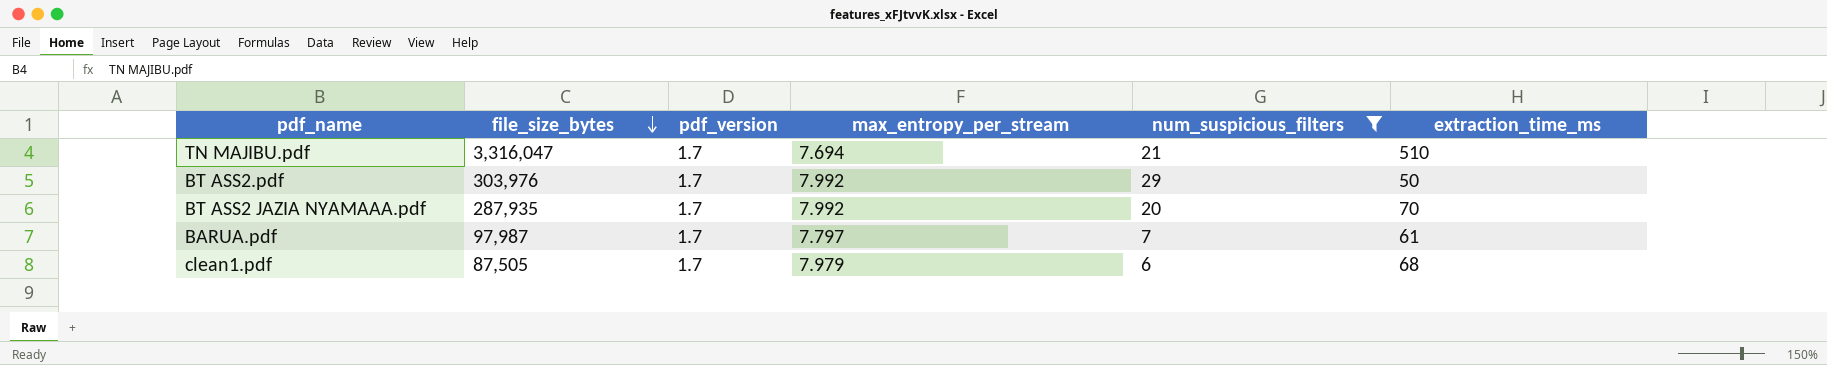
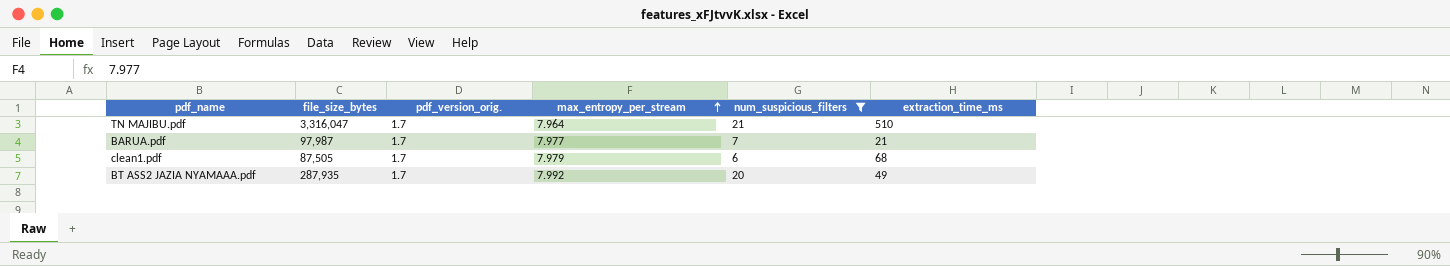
row order: file_size_bytes descending -> max_entropy_per_stream ascending
column name: pdf_version -> pdf_version_orig.
row BT ASS2.pdf: 303,976 | 1.7 | 7.992 | 29 | 50 -> none
TN MAJIBU.pdf | max_entropy_per_stream: 7.694 -> 7.964
BARUA.pdf | max_entropy_per_stream: 7.797 -> 7.977
BARUA.pdf | extraction_time_ms: 61 -> 21
BT ASS2 JAZIA NYAMAAA.pdf | extraction_time_ms: 70 -> 49

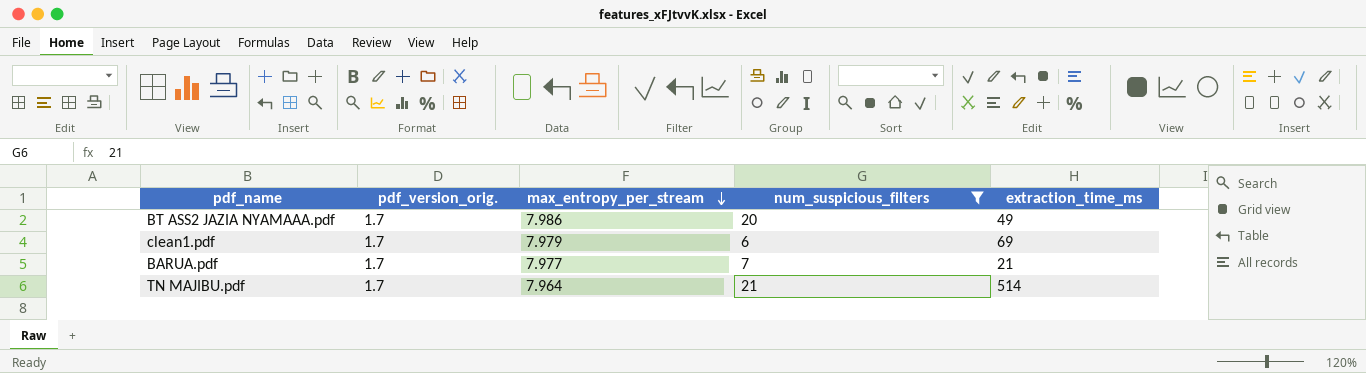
row order: max_entropy_per_stream ascending -> max_entropy_per_stream descending
column file_size_bytes | position: 2 -> none
BT ASS2 JAZIA NYAMAAA.pdf | max_entropy_per_stream: 7.992 -> 7.986
clean1.pdf | extraction_time_ms: 68 -> 69
TN MAJIBU.pdf | extraction_time_ms: 510 -> 514

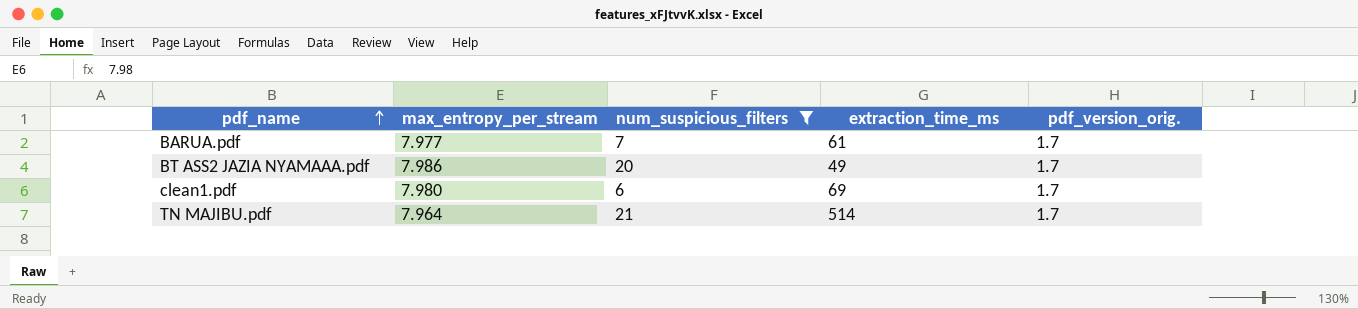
row order: max_entropy_per_stream descending -> pdf_name ascending
column pdf_version_orig. | position: 2 -> 5
BARUA.pdf | extraction_time_ms: 21 -> 61
clean1.pdf | max_entropy_per_stream: 7.979 -> 7.980

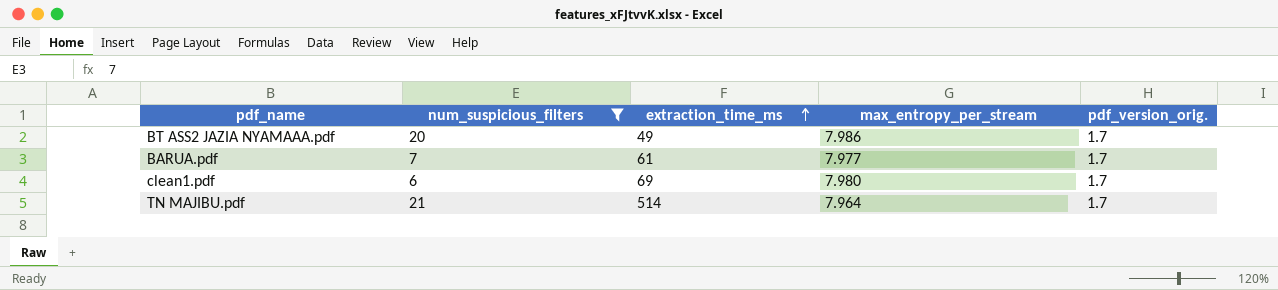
row order: pdf_name ascending -> extraction_time_ms ascending
column max_entropy_per_stream | position: 2 -> 4

